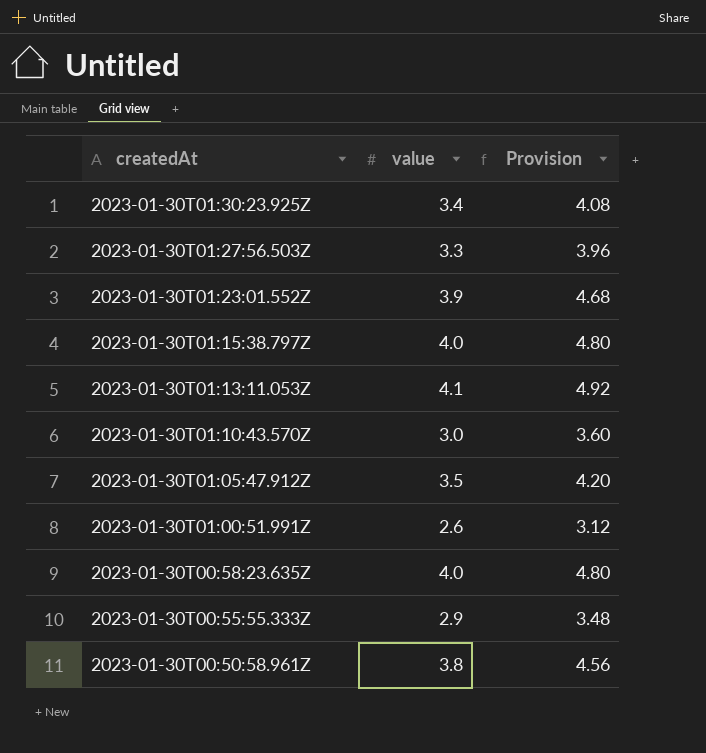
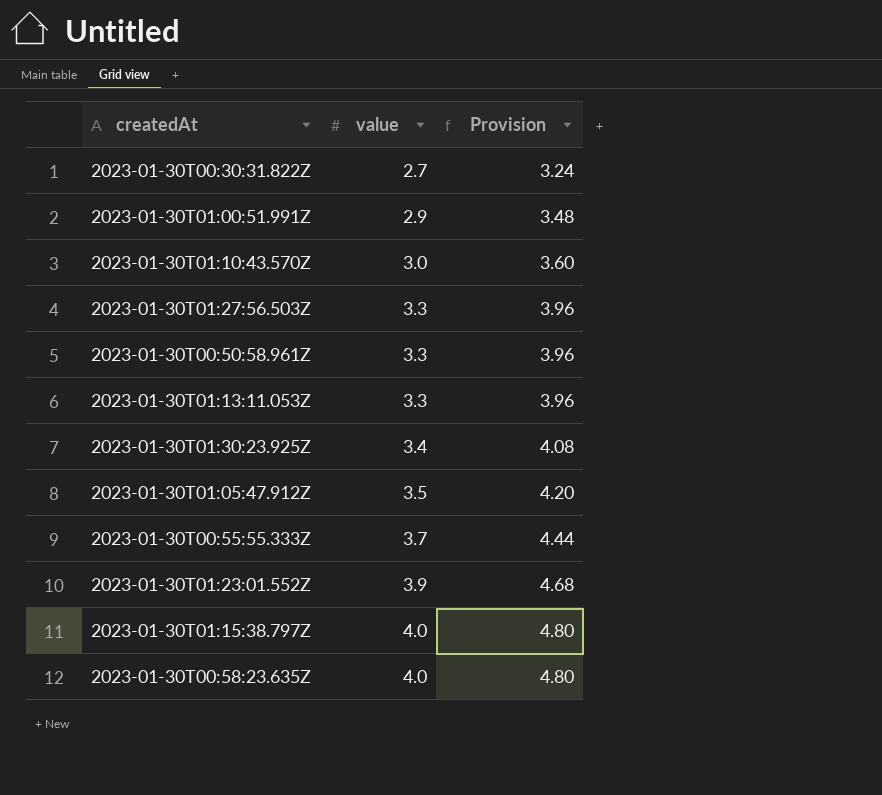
row order: createdAt descending -> value ascending
row 2023-01-30T00:30:31.822Z: none -> 2.7 | 3.24
2023-01-30T01:00:51.991Z | value: 2.6 -> 2.9
2023-01-30T01:00:51.991Z | Provision: 3.12 -> 3.48
2023-01-30T00:50:58.961Z | value: 3.8 -> 3.3
2023-01-30T00:50:58.961Z | Provision: 4.56 -> 3.96
2023-01-30T01:13:11.053Z | value: 4.1 -> 3.3
2023-01-30T01:13:11.053Z | Provision: 4.92 -> 3.96
2023-01-30T00:55:55.333Z | value: 2.9 -> 3.7
2023-01-30T00:55:55.333Z | Provision: 3.48 -> 4.44

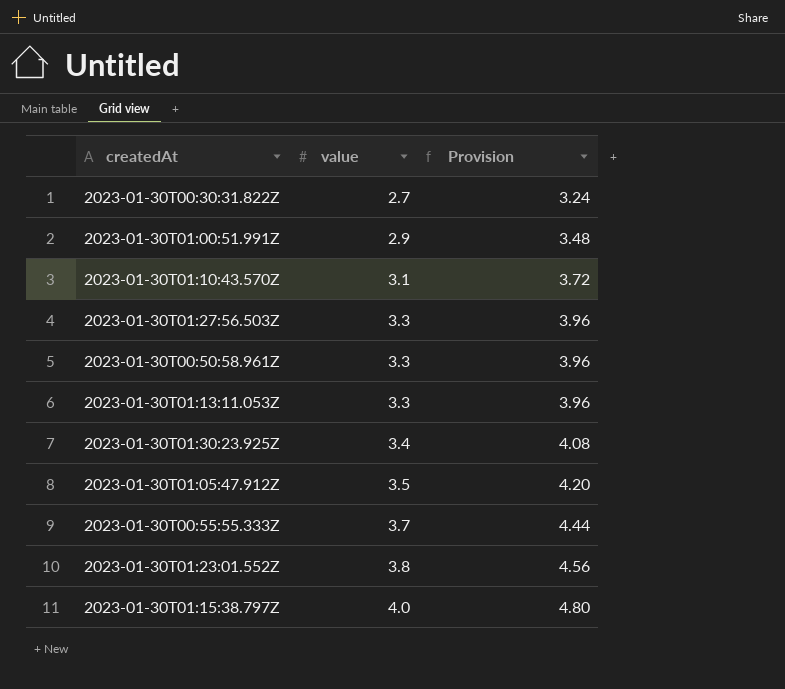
row 2023-01-30T00:58:23.635Z: 4.0 | 4.80 -> none
2023-01-30T01:10:43.570Z | value: 3.0 -> 3.1
2023-01-30T01:10:43.570Z | Provision: 3.60 -> 3.72
2023-01-30T01:23:01.552Z | value: 3.9 -> 3.8
2023-01-30T01:23:01.552Z | Provision: 4.68 -> 4.56

